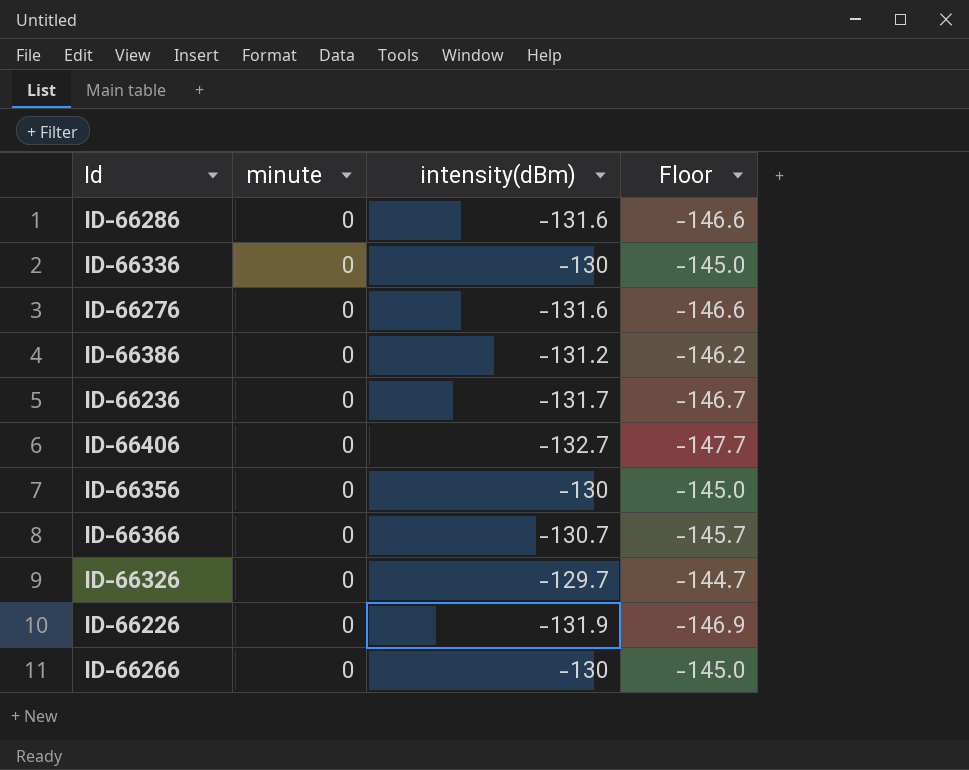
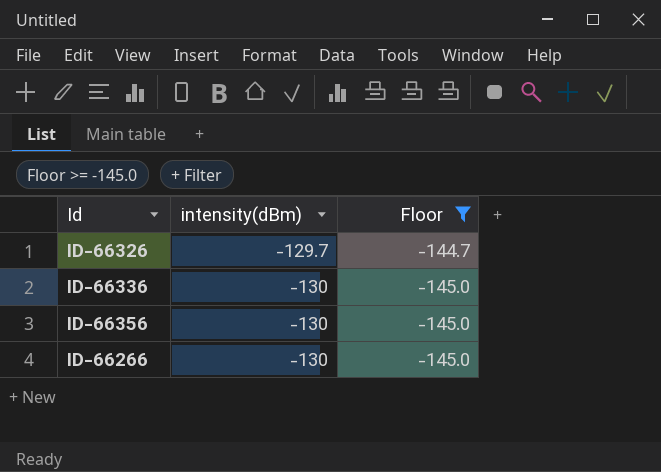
filter: none -> Floor >= -145.0
row order: none -> intensity(dBm) descending
column minute | position: 2 -> none

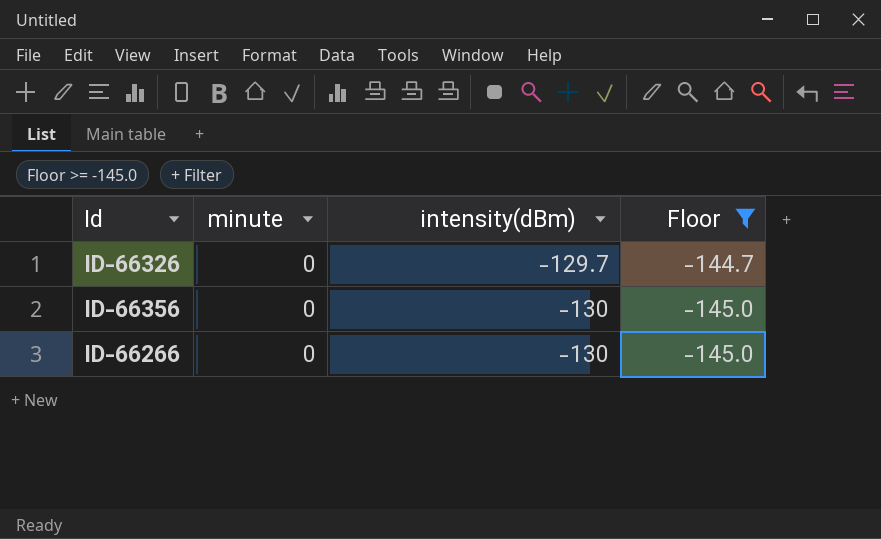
column minute | position: none -> 2
row ID-66336: -130 | -145.0 -> none

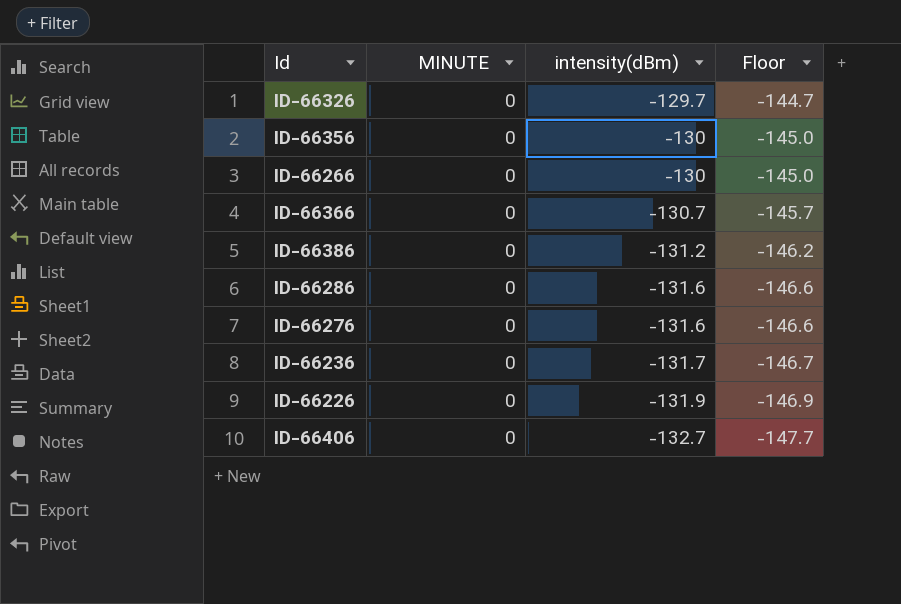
filter: Floor >= -145.0 -> none
column name: minute -> MINUTE

